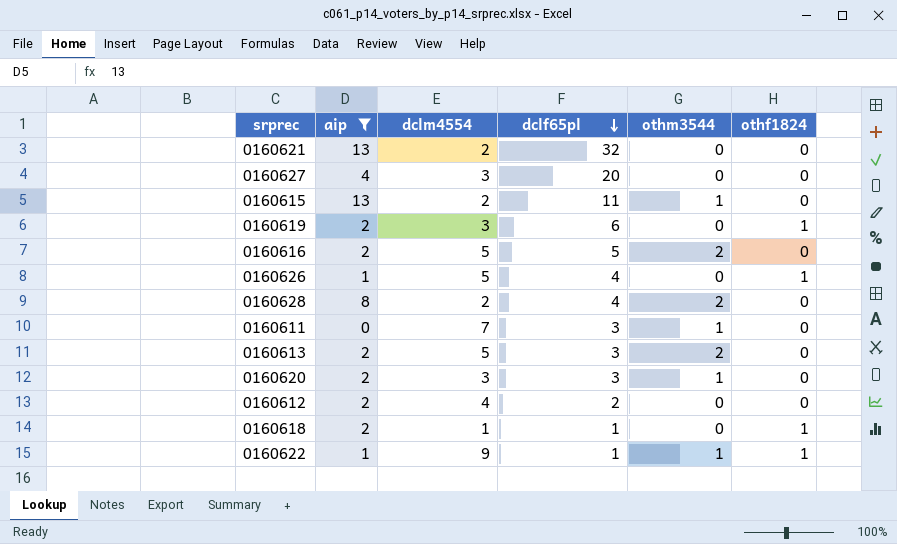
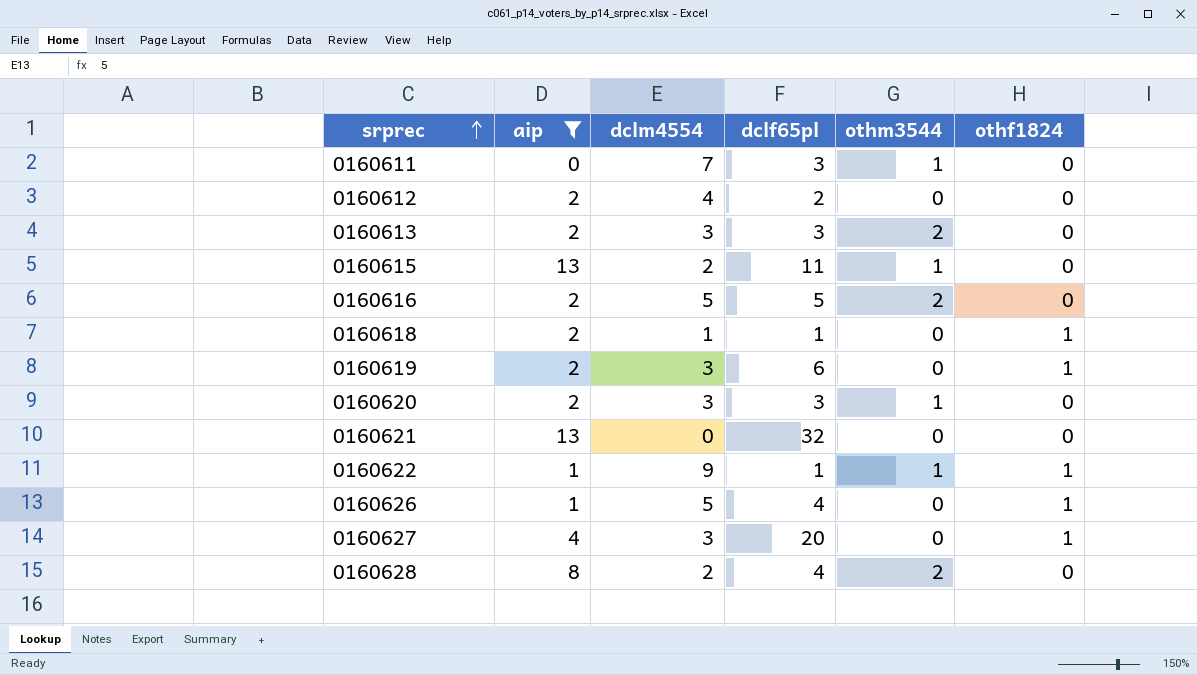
row order: dclf65pl descending -> srprec ascending
0160613 | dclm4554: 5 -> 3
0160621 | dclm4554: 2 -> 0
0160627 | othf1824: 0 -> 1

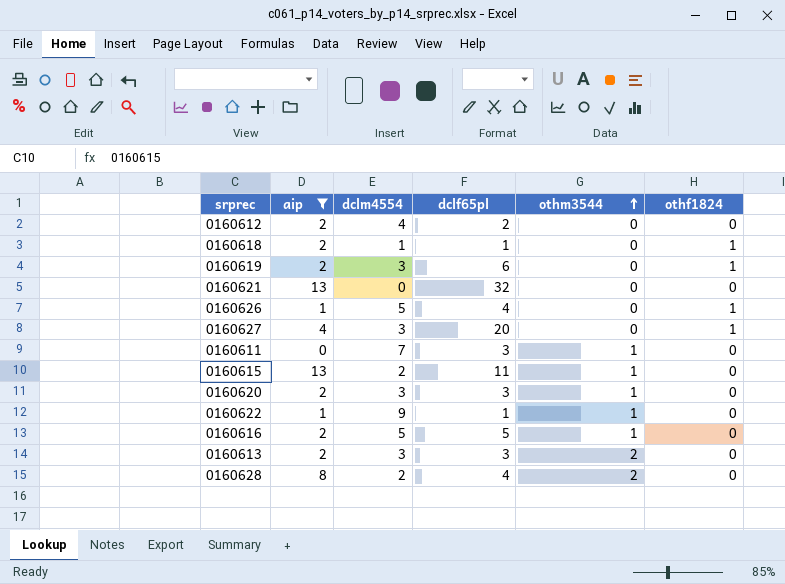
row order: srprec ascending -> othm3544 ascending
0160622 | othf1824: 1 -> 0
0160616 | othm3544: 2 -> 1

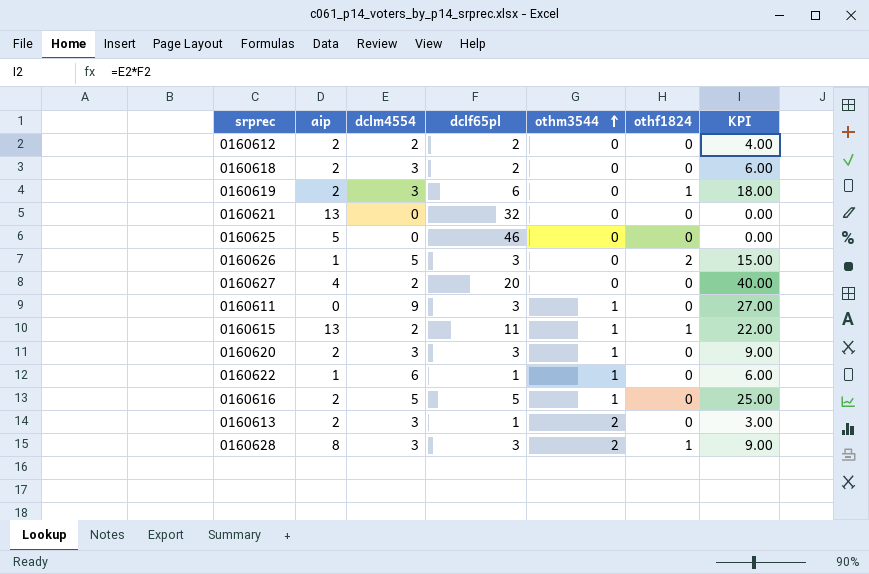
filter: aip != 5 -> none
column KPI | formula: none -> [dclm4554] * [dclf65pl]
0160612 | dclm4554: 4 -> 2
0160618 | dclm4554: 1 -> 3
0160618 | dclf65pl: 1 -> 2
0160618 | othf1824: 1 -> 0
0160626 | dclf65pl: 4 -> 3
0160626 | othf1824: 1 -> 2
0160627 | dclm4554: 3 -> 2
0160627 | othf1824: 1 -> 0
0160611 | dclm4554: 7 -> 9
0160615 | othf1824: 0 -> 1
0160622 | dclm4554: 9 -> 6
0160613 | dclf65pl: 3 -> 1
0160628 | dclm4554: 2 -> 3
0160628 | dclf65pl: 4 -> 3
0160628 | othf1824: 0 -> 1

